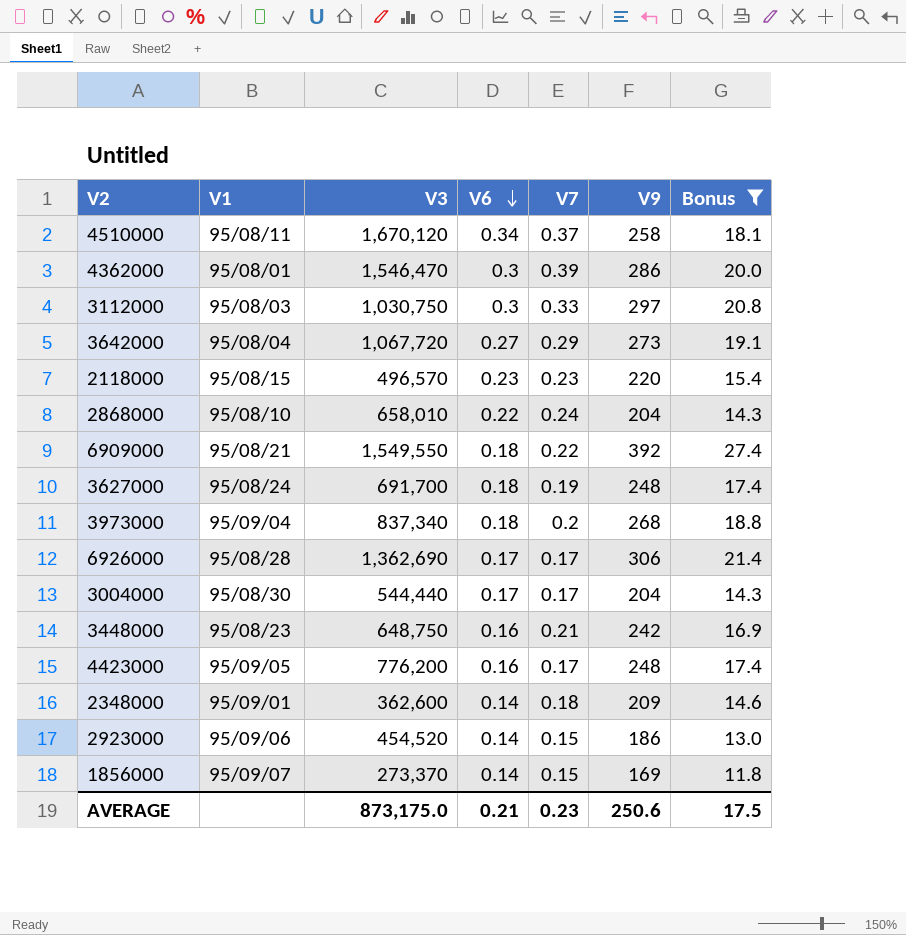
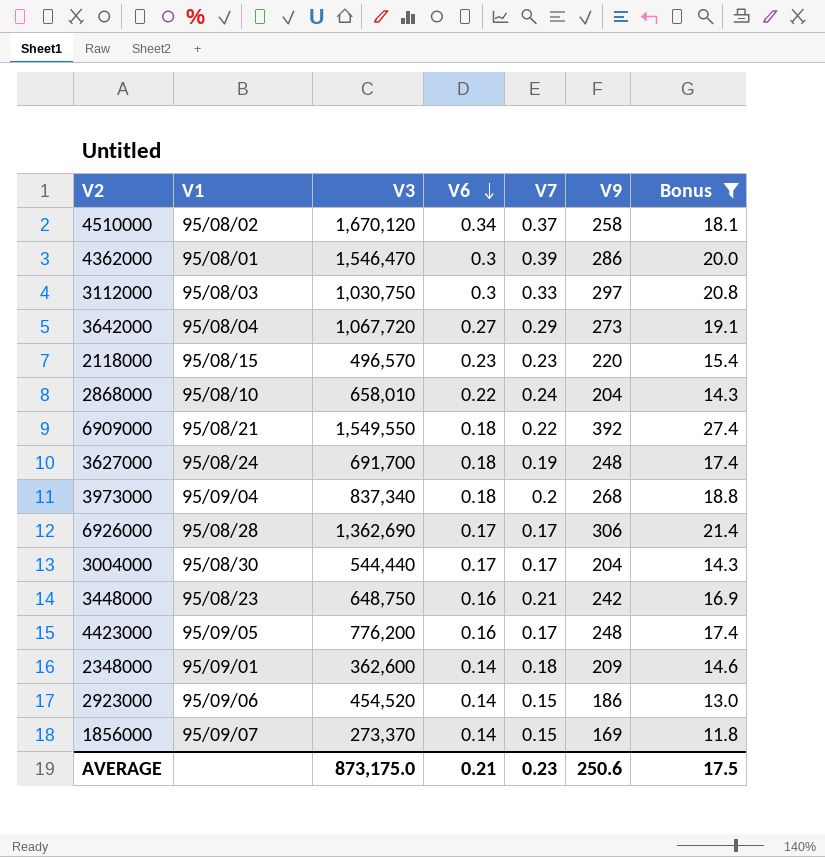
4510000 | V1: 95/08/11 -> 95/08/02

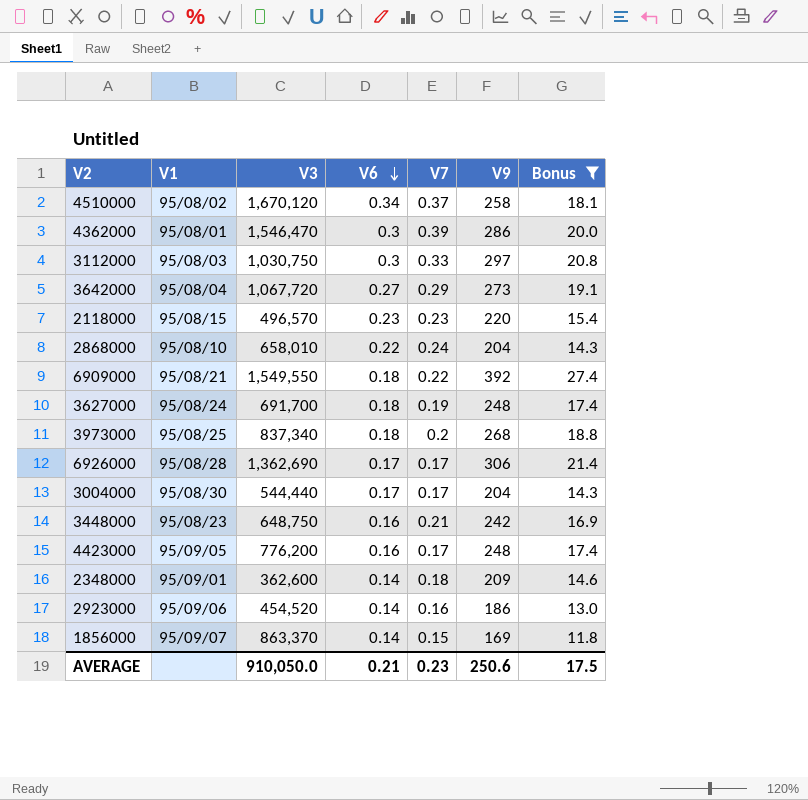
3973000 | V1: 95/09/04 -> 95/08/25
2923000 | V7: 0.15 -> 0.16
1856000 | V3: 273,370 -> 863,370
AVERAGE | V3: 873,175.0 -> 910,050.0

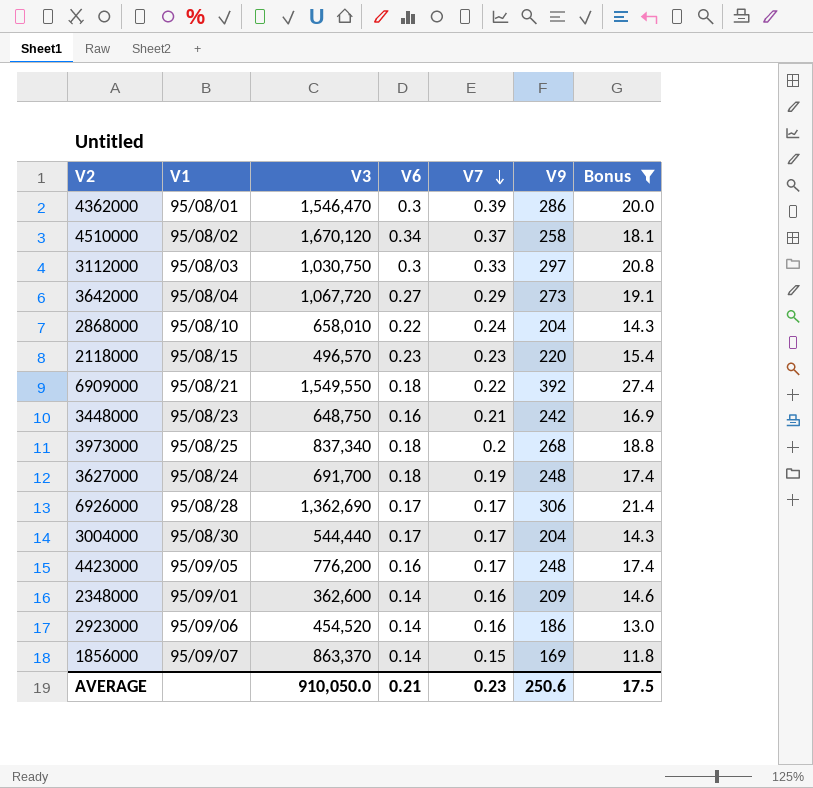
row order: V6 descending -> V7 descending
2348000 | V7: 0.18 -> 0.16

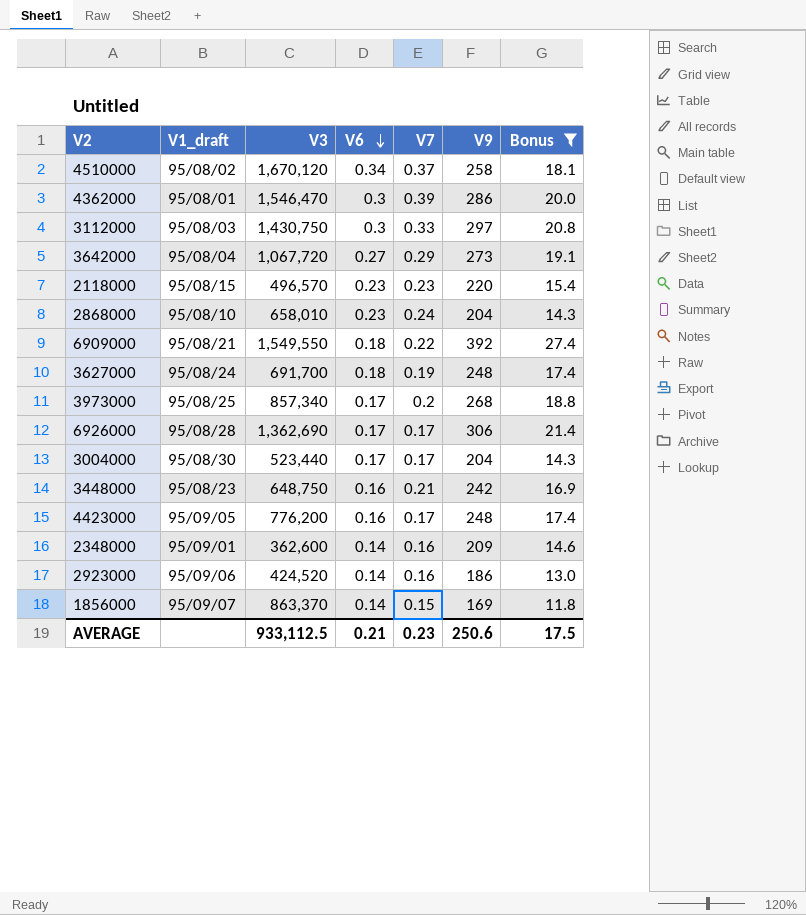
row order: V7 descending -> V6 descending
column name: V1 -> V1_draft
3112000 | V3: 1,030,750 -> 1,430,750
2868000 | V6: 0.22 -> 0.23
3973000 | V3: 837,340 -> 857,340
3973000 | V6: 0.18 -> 0.17
3004000 | V3: 544,440 -> 523,440
2923000 | V3: 454,520 -> 424,520
AVERAGE | V3: 910,050.0 -> 933,112.5

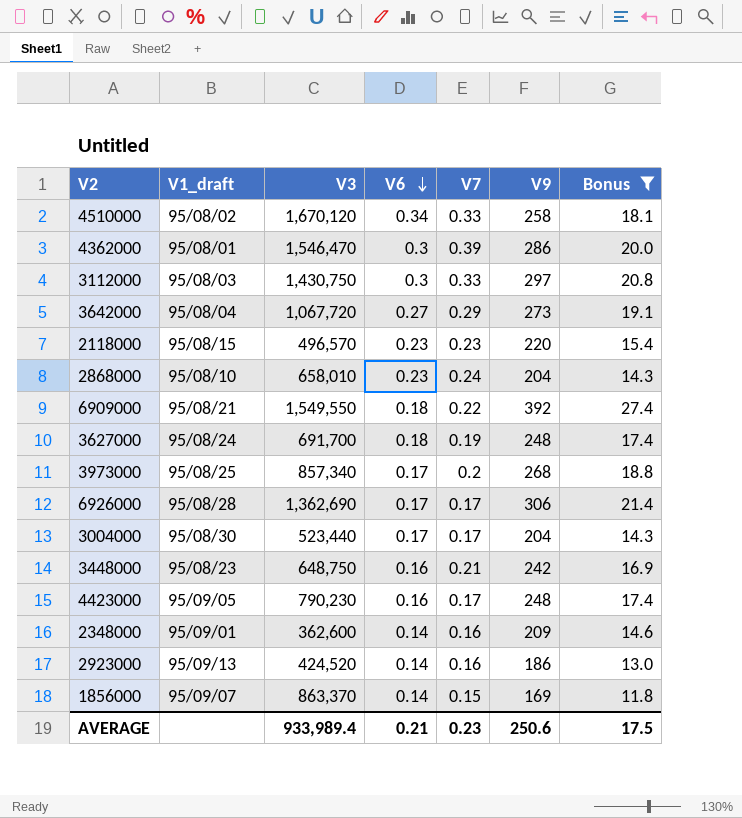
4510000 | V7: 0.37 -> 0.33
4423000 | V3: 776,200 -> 790,230
2923000 | V1_draft: 95/09/06 -> 95/09/13
AVERAGE | V3: 933,112.5 -> 933,989.4

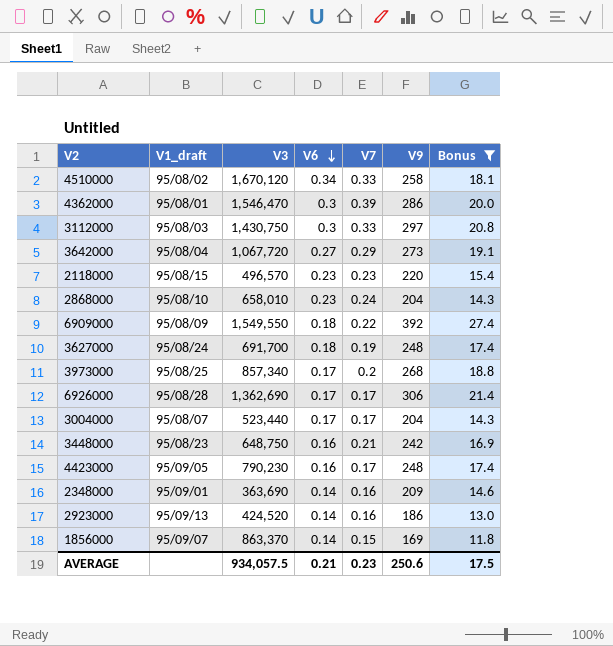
6909000 | V1_draft: 95/08/21 -> 95/08/09
3004000 | V1_draft: 95/08/30 -> 95/08/07
2348000 | V3: 362,600 -> 363,690
AVERAGE | V3: 933,989.4 -> 934,057.5

